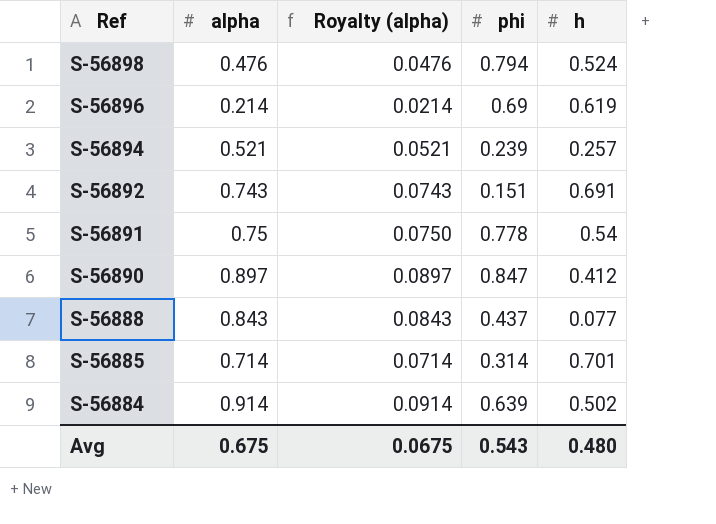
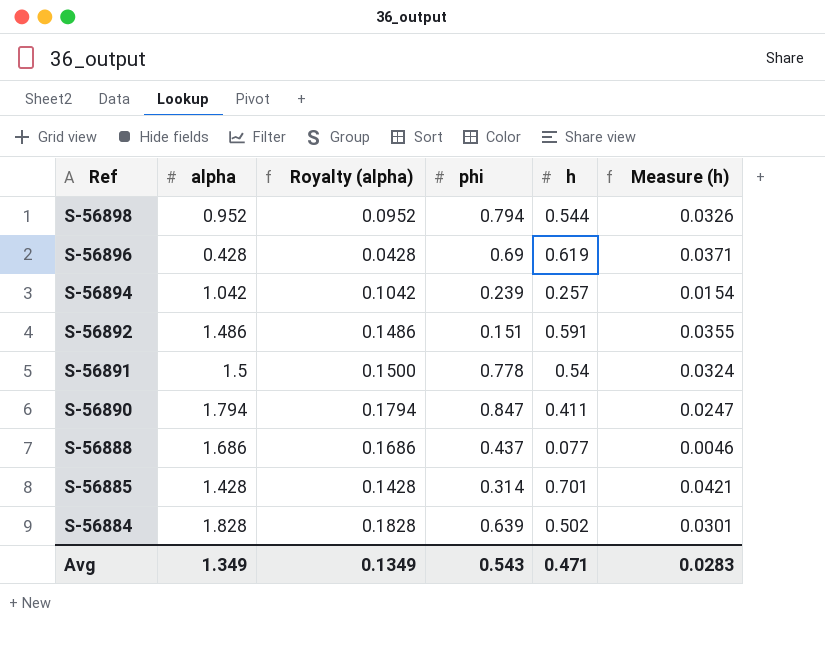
column Measure (h) | formula: none -> [h] * 0.06
S-56898 | alpha: 0.476 -> 0.952
S-56898 | Royalty (alpha): 0.0476 -> 0.0952
S-56898 | h: 0.524 -> 0.544
S-56896 | alpha: 0.214 -> 0.428
S-56896 | Royalty (alpha): 0.0214 -> 0.0428
S-56894 | alpha: 0.521 -> 1.042
S-56894 | Royalty (alpha): 0.0521 -> 0.1042
S-56892 | alpha: 0.743 -> 1.486
S-56892 | Royalty (alpha): 0.0743 -> 0.1486
S-56892 | h: 0.691 -> 0.591
S-56891 | alpha: 0.75 -> 1.5
S-56891 | Royalty (alpha): 0.0750 -> 0.1500
S-56890 | alpha: 0.897 -> 1.794
S-56890 | Royalty (alpha): 0.0897 -> 0.1794
S-56890 | h: 0.412 -> 0.411
S-56888 | alpha: 0.843 -> 1.686
S-56888 | Royalty (alpha): 0.0843 -> 0.1686
S-56885 | alpha: 0.714 -> 1.428
S-56885 | Royalty (alpha): 0.0714 -> 0.1428
S-56884 | alpha: 0.914 -> 1.828
S-56884 | Royalty (alpha): 0.0914 -> 0.1828
Avg | alpha: 0.675 -> 1.349
Avg | Royalty (alpha): 0.0675 -> 0.1349
Avg | h: 0.480 -> 0.471

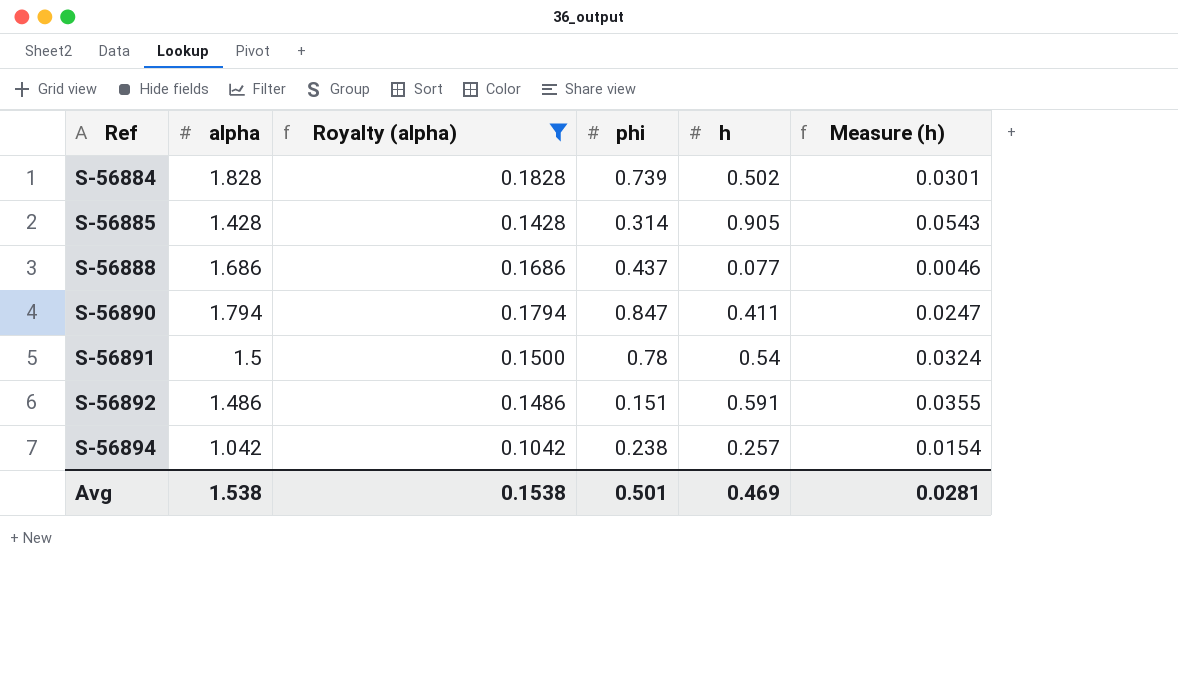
filter: none -> Royalty (alpha) >= 0.1042
row order: Ref descending -> Ref ascending
S-56884 | phi: 0.639 -> 0.739
S-56885 | h: 0.701 -> 0.905
S-56885 | Measure (h): 0.0421 -> 0.0543
S-56891 | phi: 0.778 -> 0.78
S-56894 | phi: 0.239 -> 0.238
Avg | alpha: 1.349 -> 1.538
Avg | Royalty (alpha): 0.1349 -> 0.1538
Avg | phi: 0.543 -> 0.501
Avg | h: 0.471 -> 0.469
Avg | Measure (h): 0.0283 -> 0.0281

